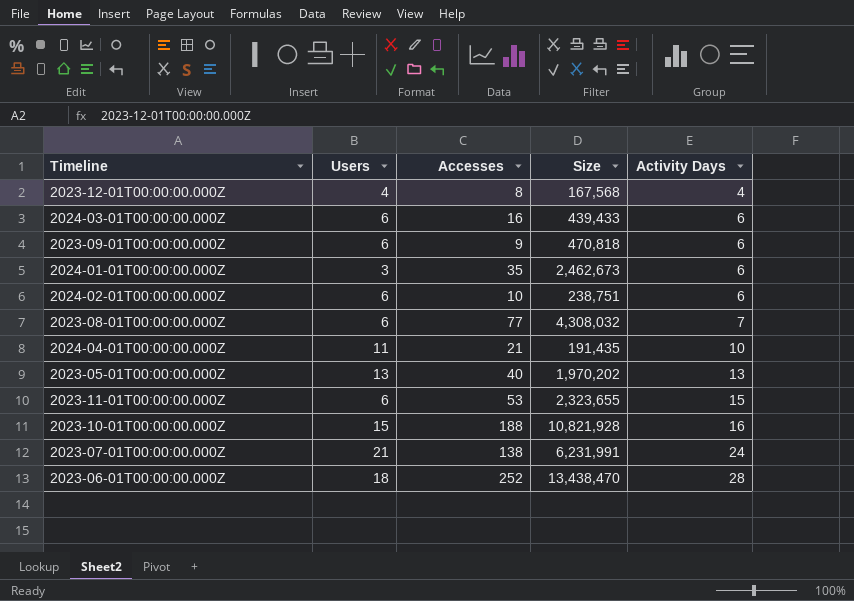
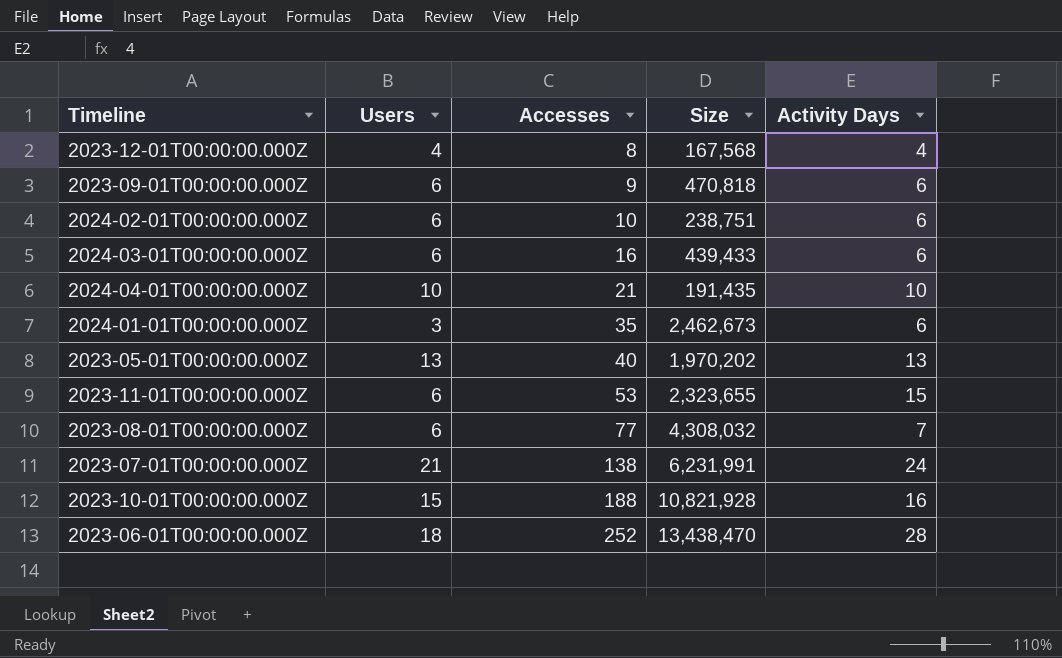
row order: Activity Days ascending -> Accesses ascending
2024-04-01T00:00:00.000Z | Users: 11 -> 10

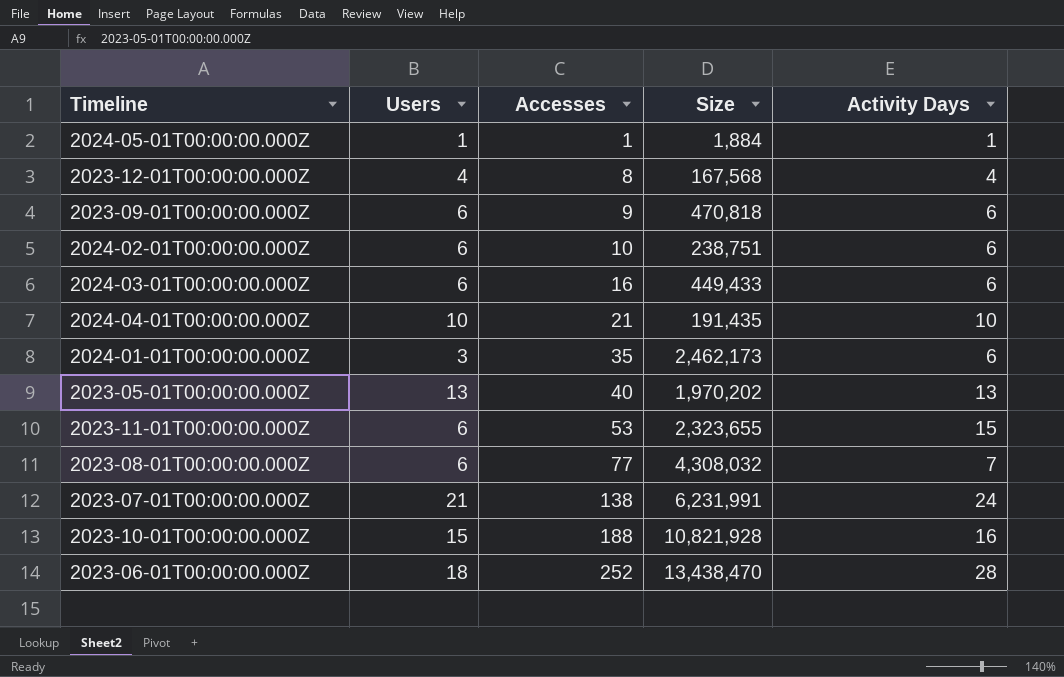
row 2024-05-01T00:00:00.000Z: none -> 1 | 1 | 1,884 | 1
2024-03-01T00:00:00.000Z | Size: 439,433 -> 449,433
2024-01-01T00:00:00.000Z | Size: 2,462,673 -> 2,462,173

